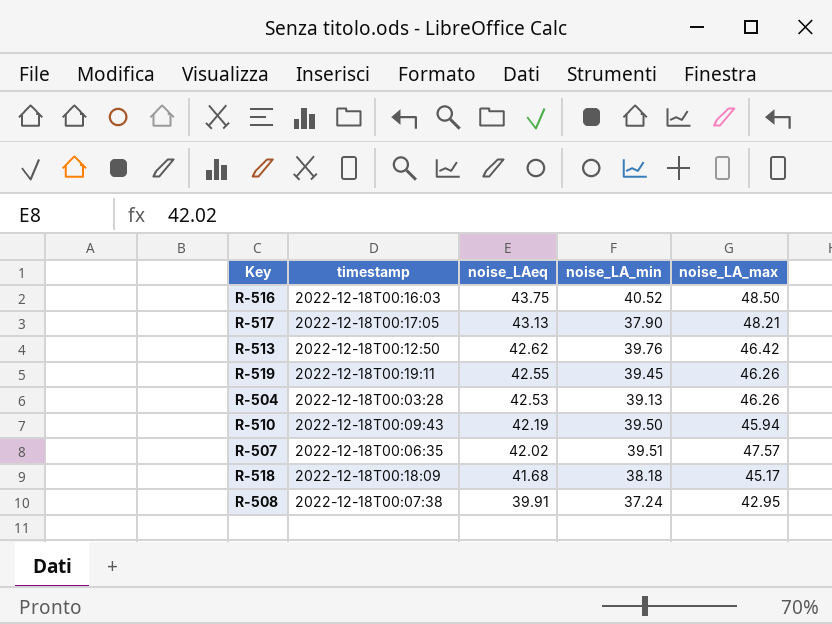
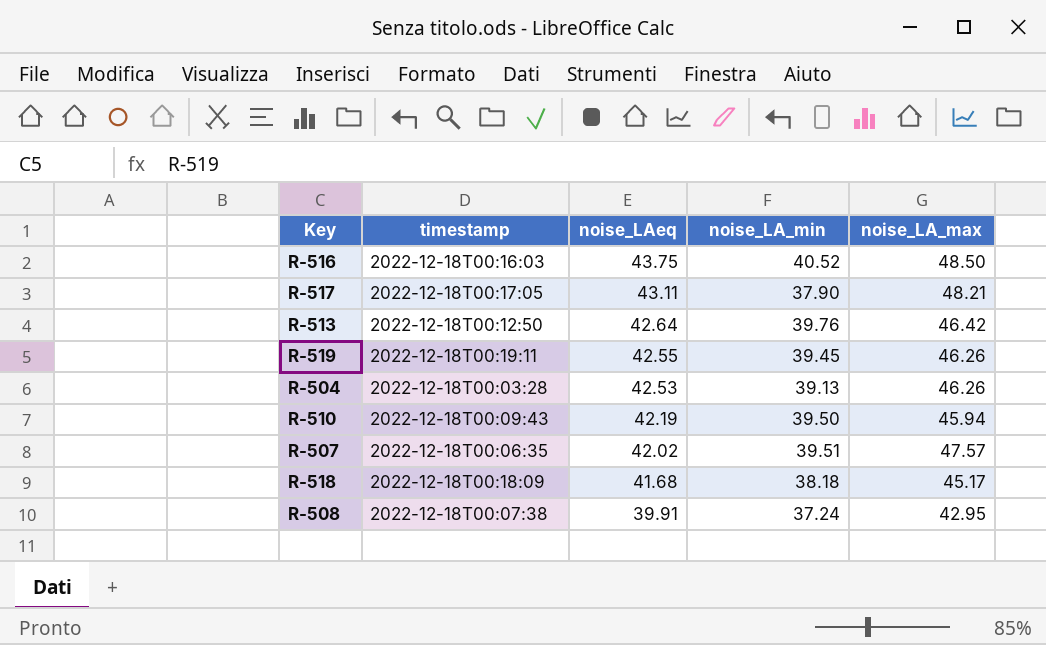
R-517 | noise_LAeq: 43.13 -> 43.11
R-513 | noise_LAeq: 42.62 -> 42.64

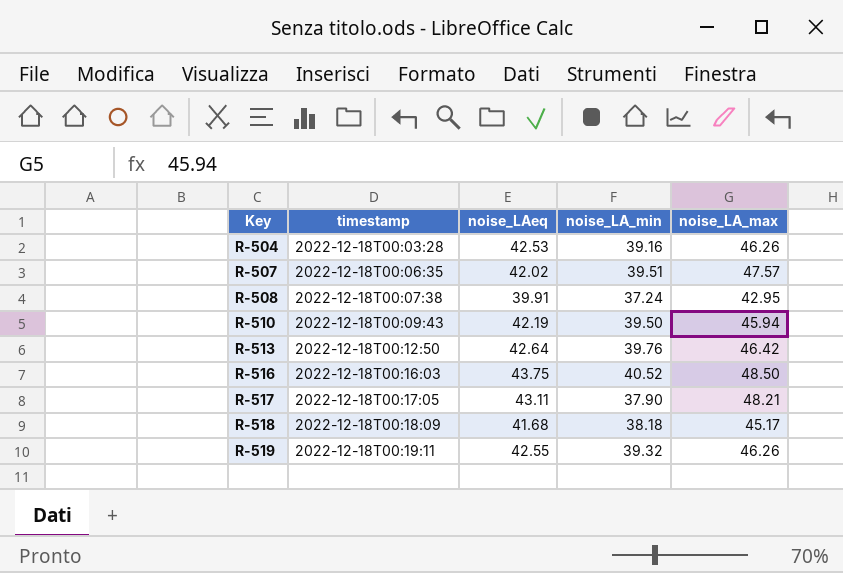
row order: noise_LAeq descending -> Key ascending
R-504 | noise_LA_min: 39.13 -> 39.16
R-519 | noise_LA_min: 39.45 -> 39.32

